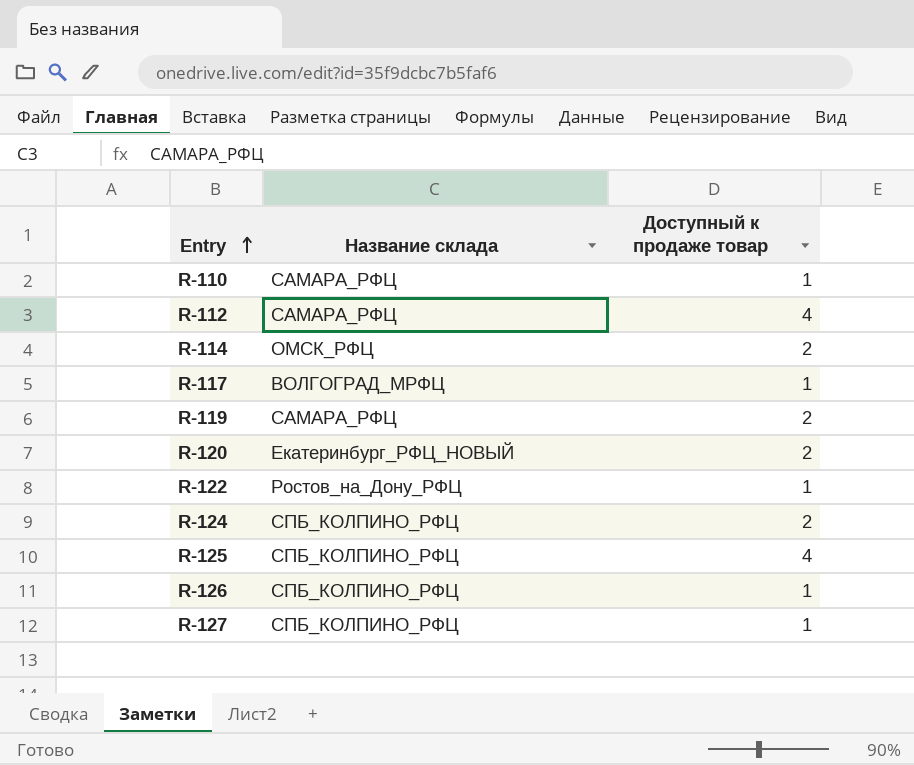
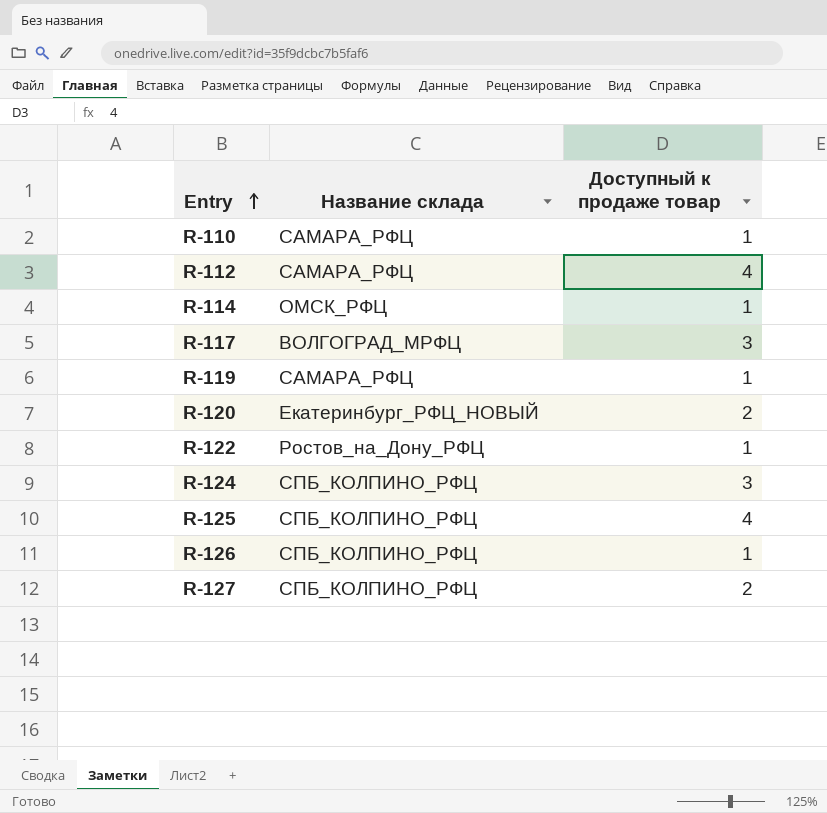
R-114 | Доступный к продаже товар: 2 -> 1
R-117 | Доступный к продаже товар: 1 -> 3
R-119 | Доступный к продаже товар: 2 -> 1
R-124 | Доступный к продаже товар: 2 -> 3
R-127 | Доступный к продаже товар: 1 -> 2

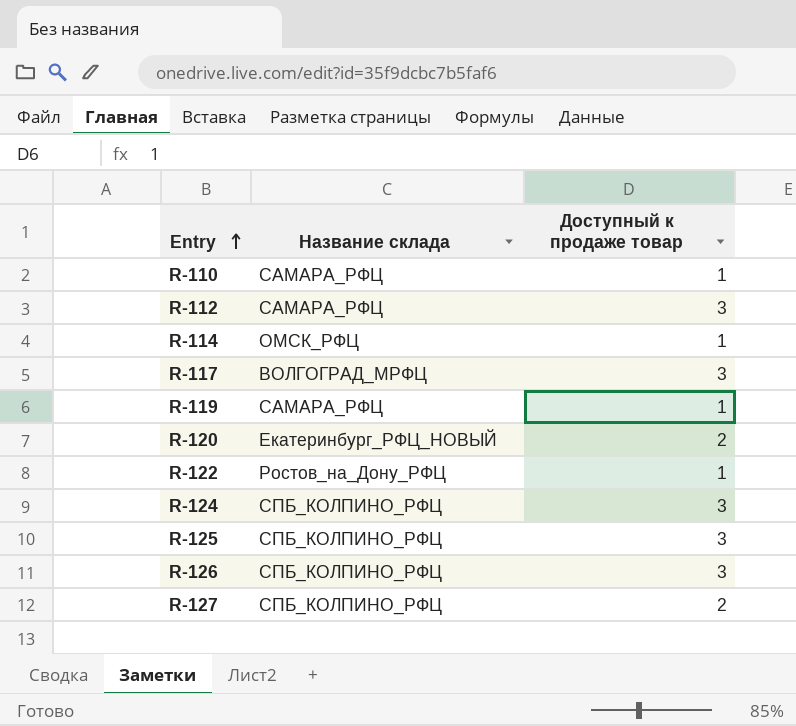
R-112 | Доступный к продаже товар: 4 -> 3
R-125 | Доступный к продаже товар: 4 -> 3
R-126 | Доступный к продаже товар: 1 -> 3

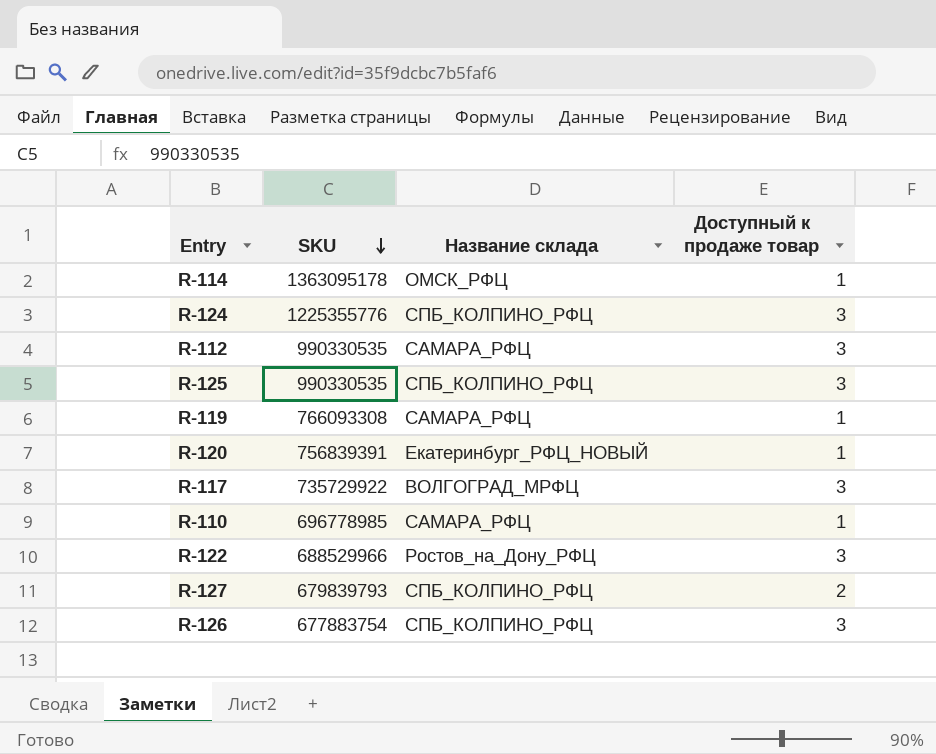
row order: Entry ascending -> SKU descending
column SKU | position: none -> 2
R-120 | Доступный к продаже товар: 2 -> 1
R-122 | Доступный к продаже товар: 1 -> 3

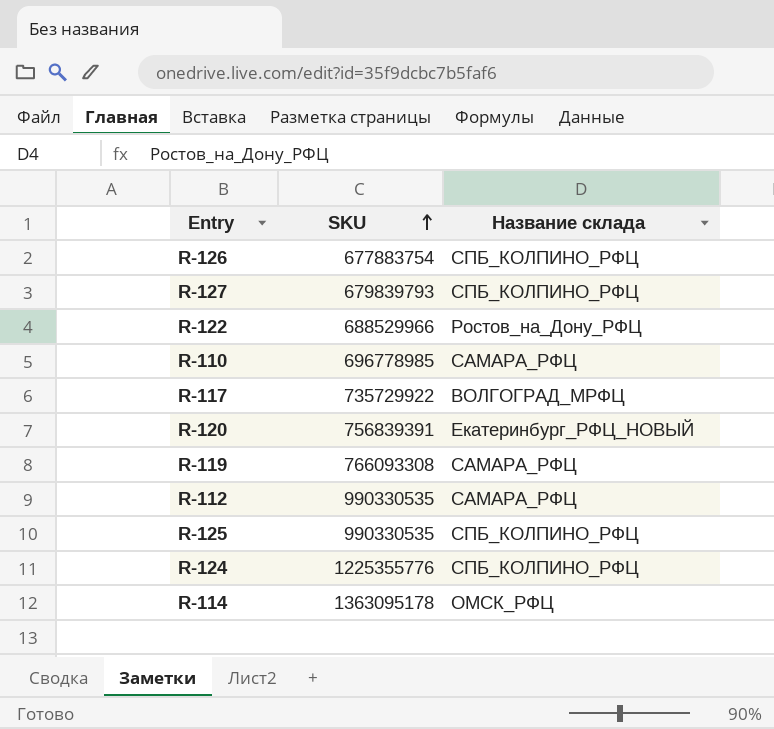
row order: SKU descending -> SKU ascending
column Доступный к продаже товар | position: 4 -> none

